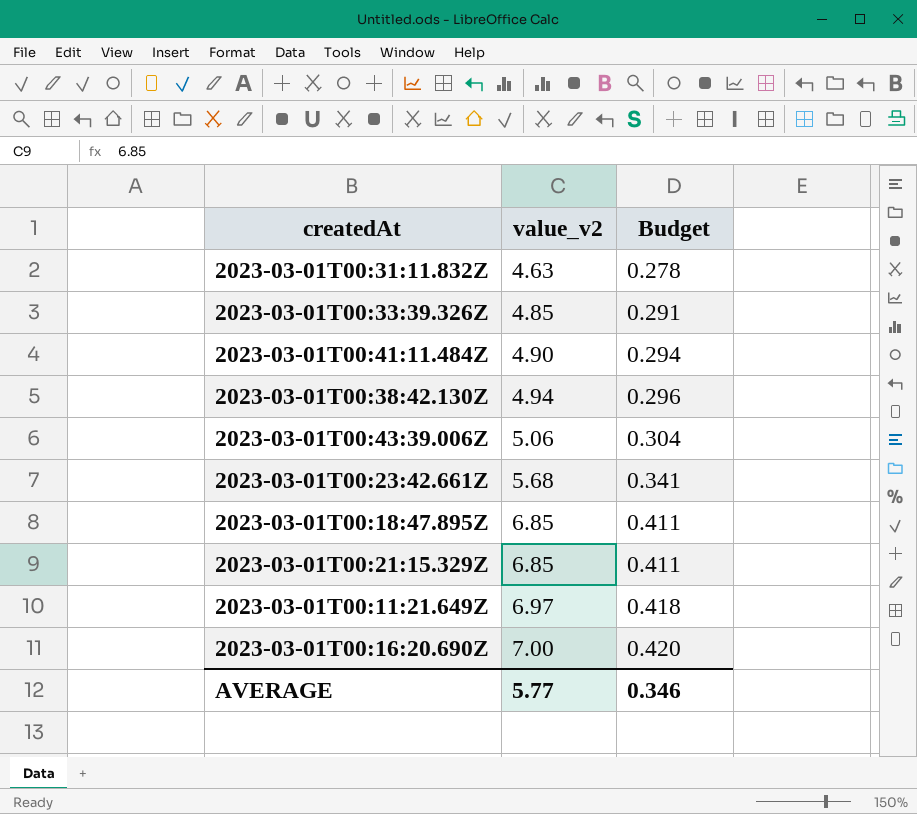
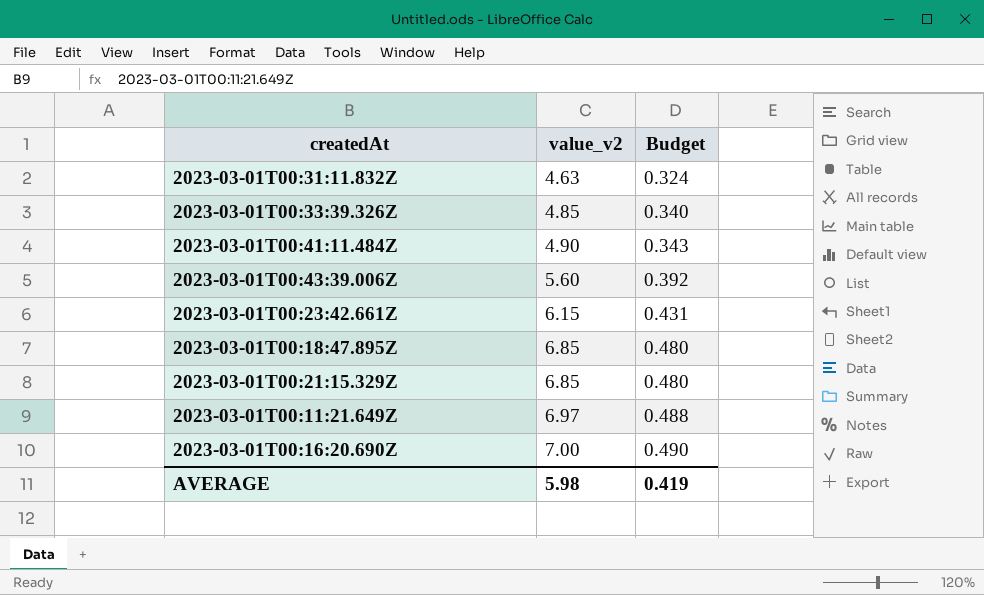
column Budget | formula: [value_v2] * 0.06 -> [value_v2] * 0.07
row 2023-03-01T00:38:42.130Z: 4.94 | 0.296 -> none
2023-03-01T00:43:39.006Z | value_v2: 5.06 -> 5.60
2023-03-01T00:23:42.661Z | value_v2: 5.68 -> 6.15
AVERAGE | value_v2: 5.77 -> 5.98
AVERAGE | Budget: 0.346 -> 0.419

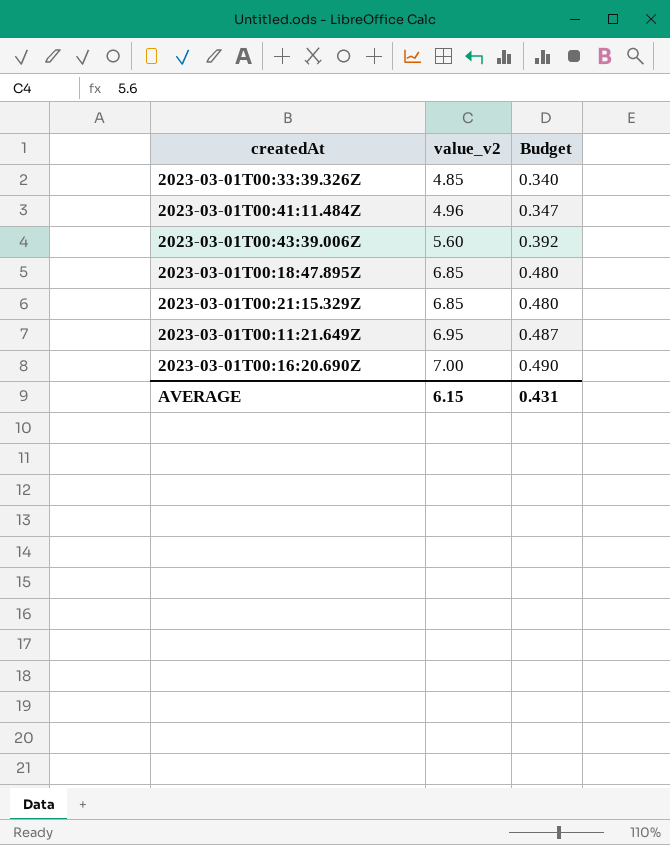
row 2023-03-01T00:31:11.832Z: 4.63 | 0.324 -> none
row 2023-03-01T00:23:42.661Z: 6.15 | 0.431 -> none
2023-03-01T00:41:11.484Z | value_v2: 4.90 -> 4.96
2023-03-01T00:41:11.484Z | Budget: 0.343 -> 0.347
2023-03-01T00:11:21.649Z | value_v2: 6.97 -> 6.95
2023-03-01T00:11:21.649Z | Budget: 0.488 -> 0.487
AVERAGE | value_v2: 5.98 -> 6.15
AVERAGE | Budget: 0.419 -> 0.431

